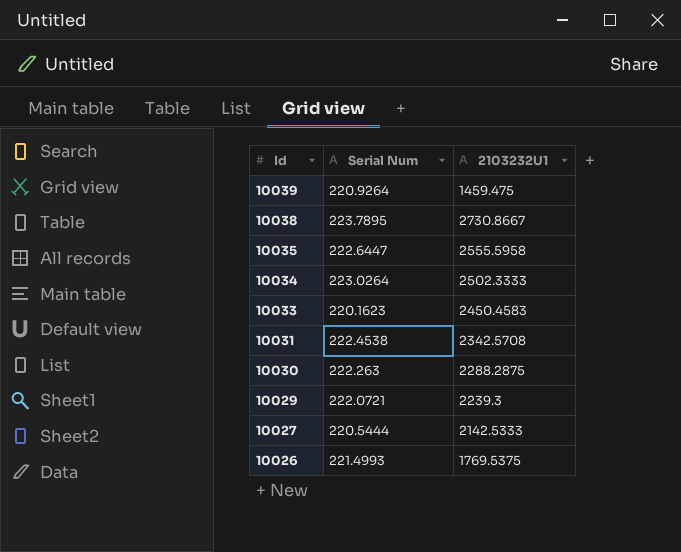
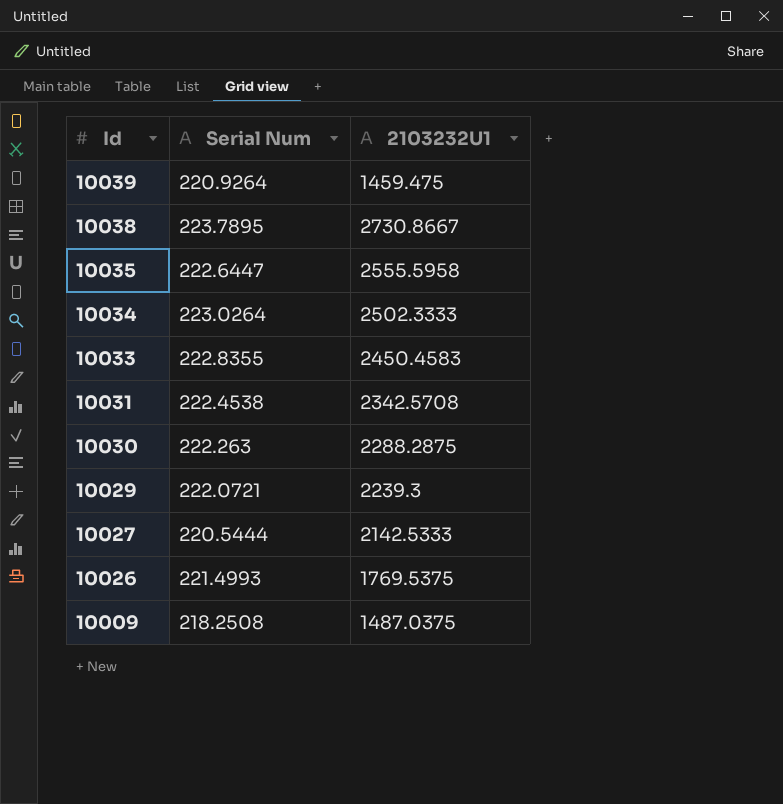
10033 | Serial Num: 220.1623 -> 222.8355
row 10009: none -> 218.2508 | 1487.0375

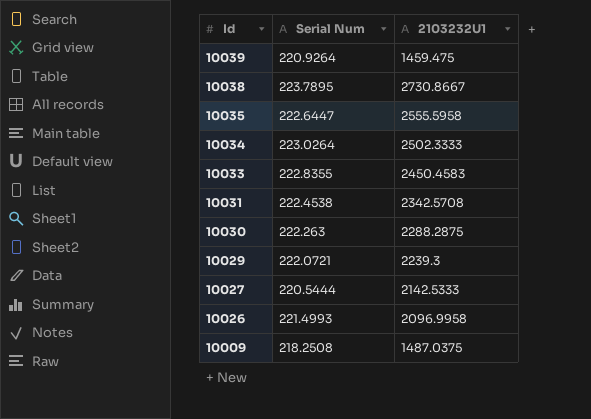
10026 | 2103232U1: 1769.5375 -> 2096.9958

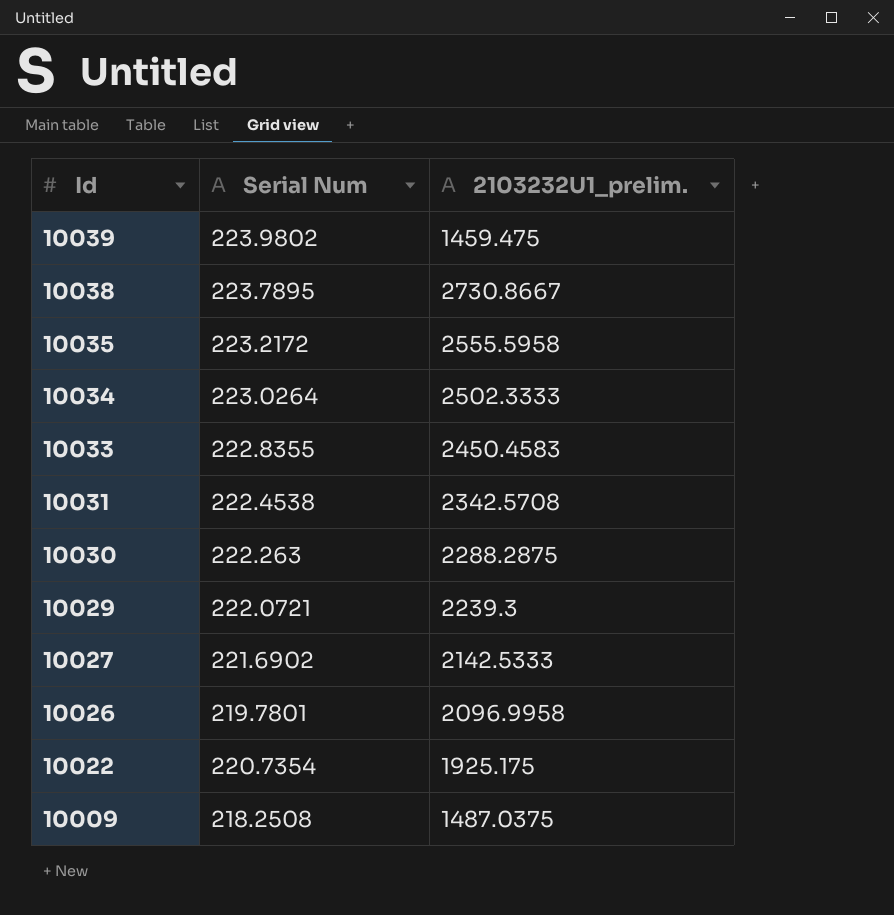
column name: 2103232U1 -> 2103232U1_prelim.
10039 | Serial Num: 220.9264 -> 223.9802
10035 | Serial Num: 222.6447 -> 223.2172
10027 | Serial Num: 220.5444 -> 221.6902
10026 | Serial Num: 221.4993 -> 219.7801
row 10022: none -> 220.7354 | 1925.175

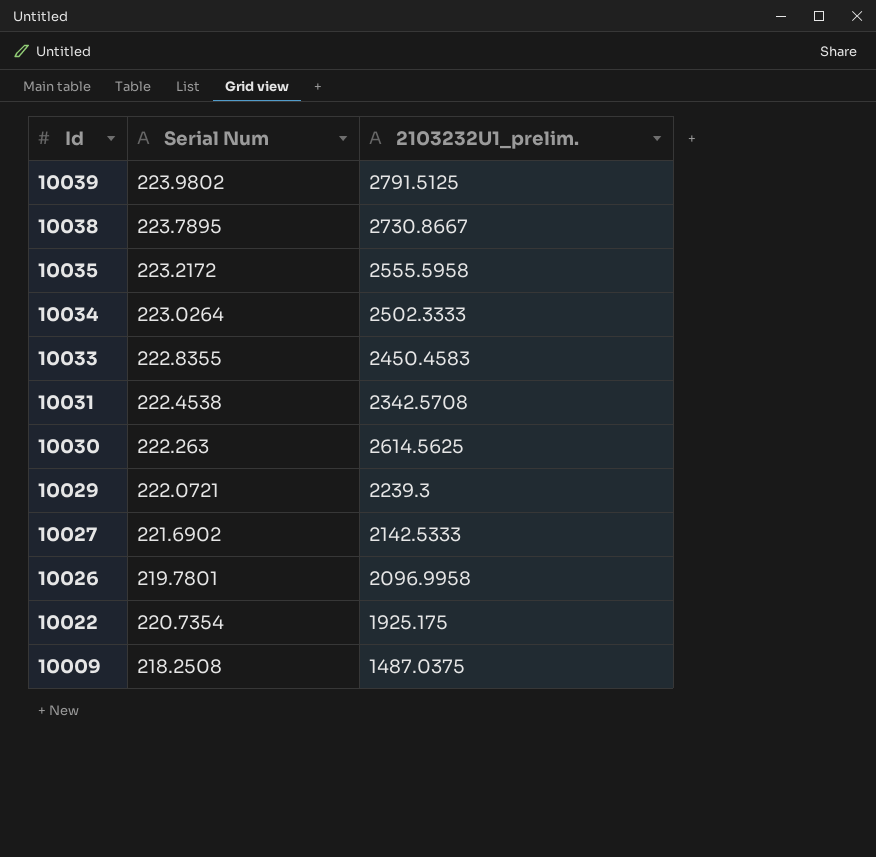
10039 | 2103232U1_prelim.: 1459.475 -> 2791.5125
10030 | 2103232U1_prelim.: 2288.2875 -> 2614.5625

